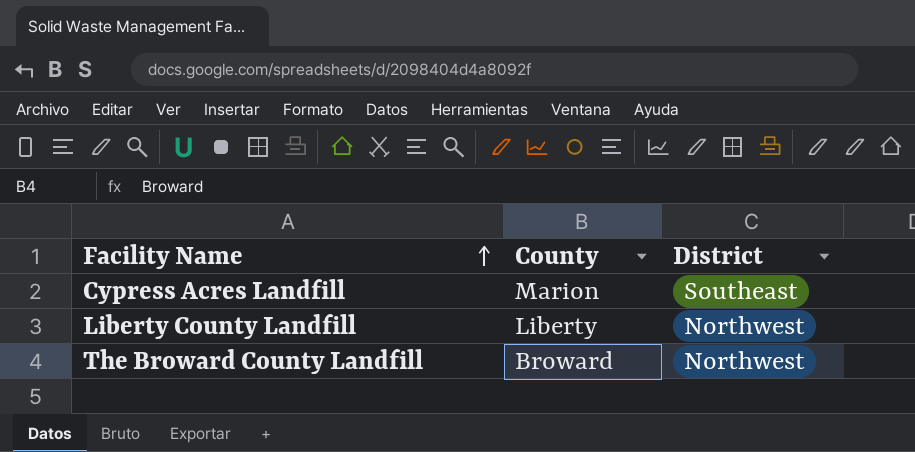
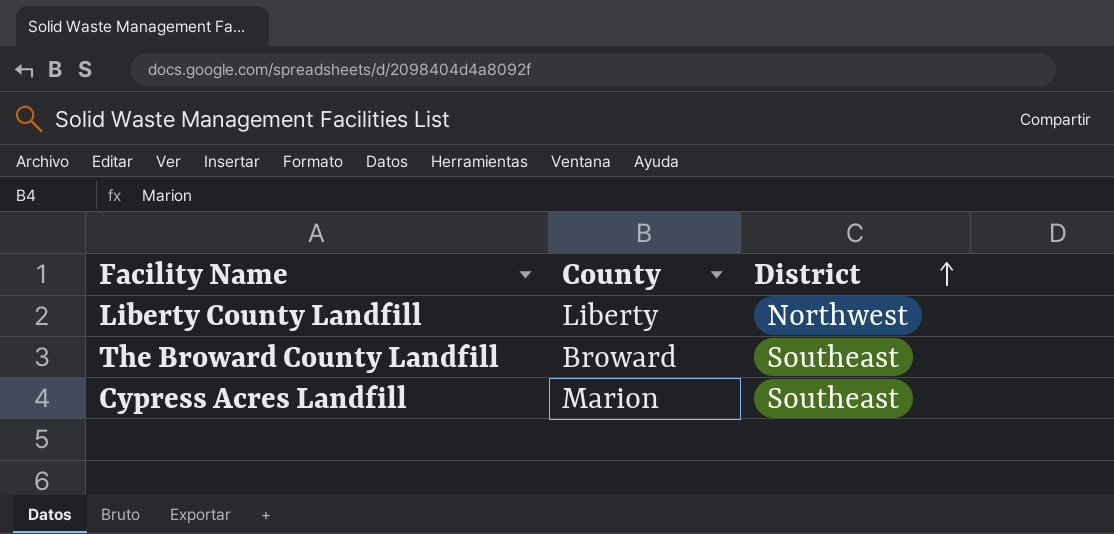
row order: Facility Name ascending -> District ascending
The Broward County Landfill | District: Northwest -> Southeast

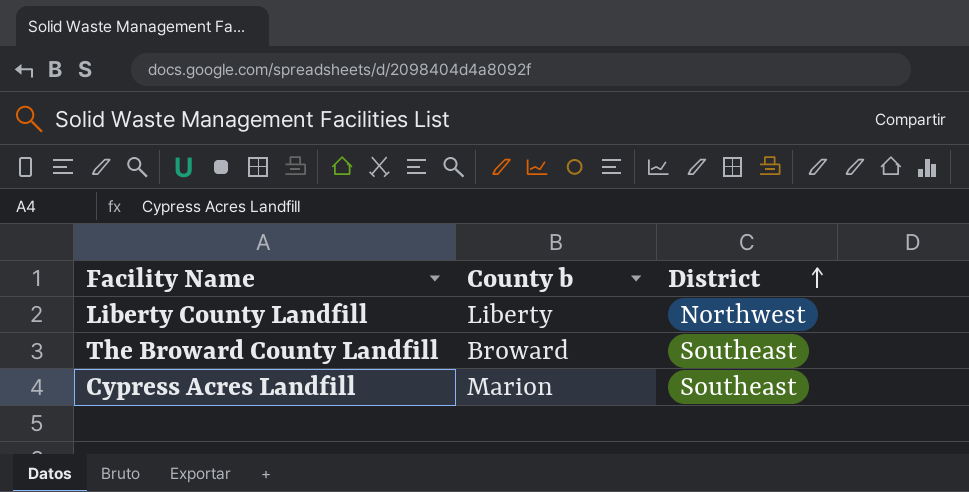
column name: County -> County b

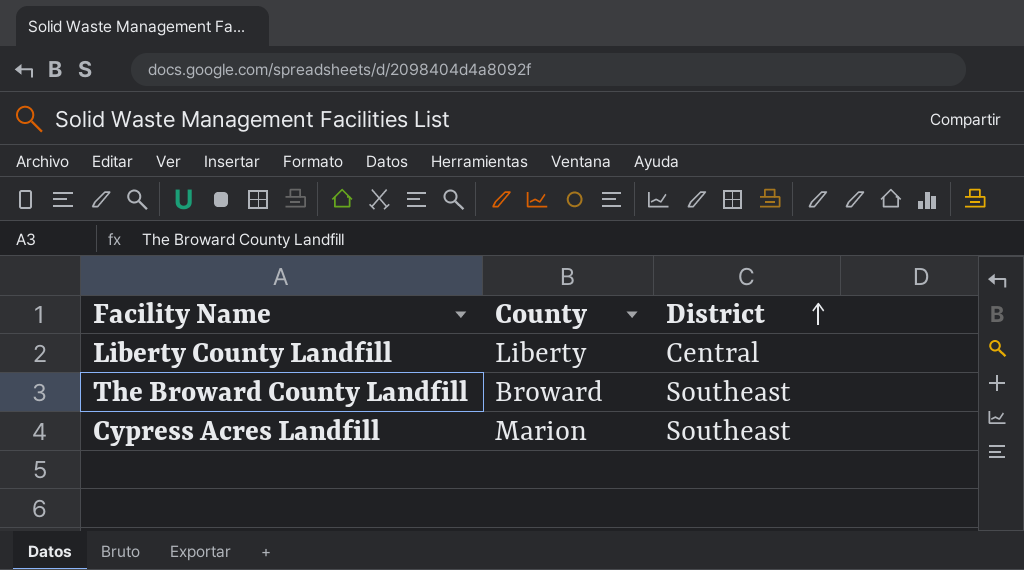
column name: County b -> County
Liberty County Landfill | District: Northwest -> Central

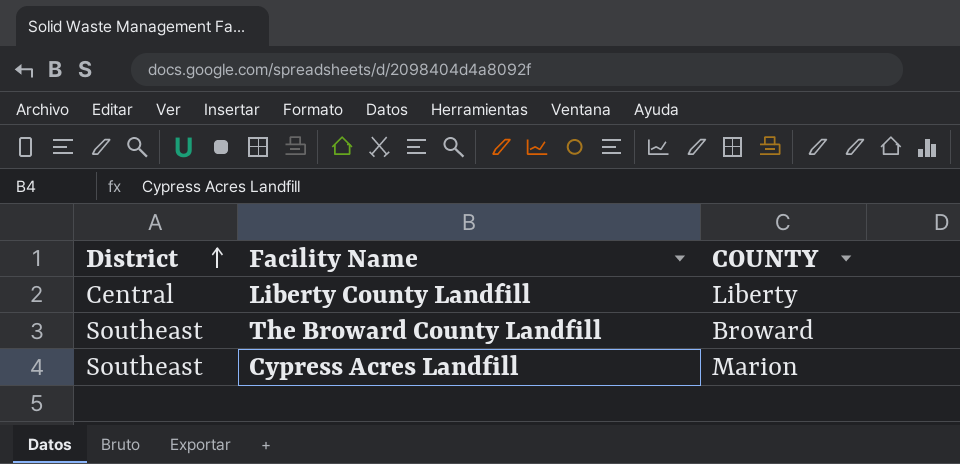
column District | position: 3 -> 1
column name: County -> COUNTY

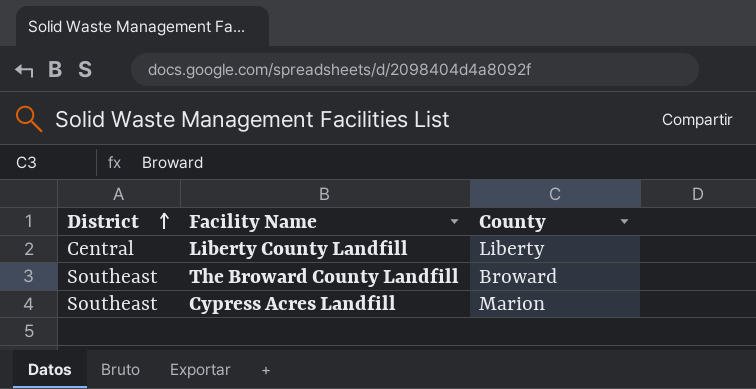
column name: COUNTY -> County

